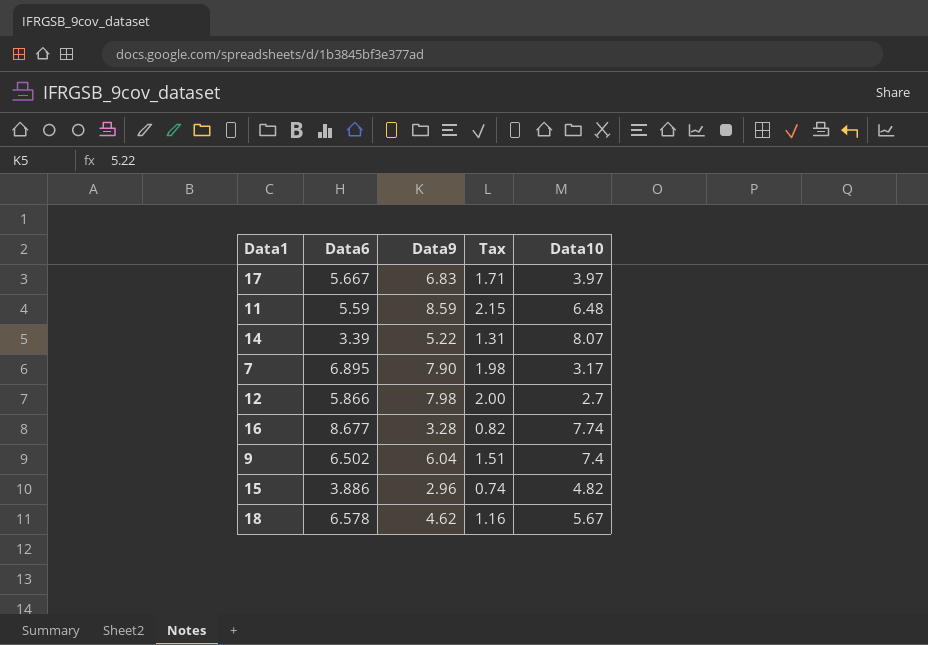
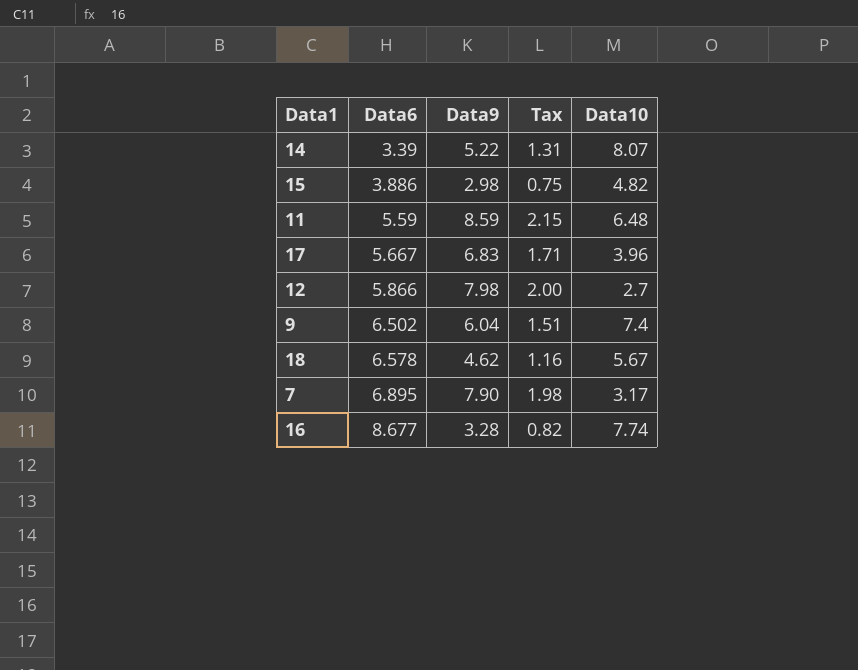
row order: none -> Data6 ascending
15 | Data9: 2.96 -> 2.98
15 | Tax: 0.74 -> 0.75
17 | Data10: 3.97 -> 3.96

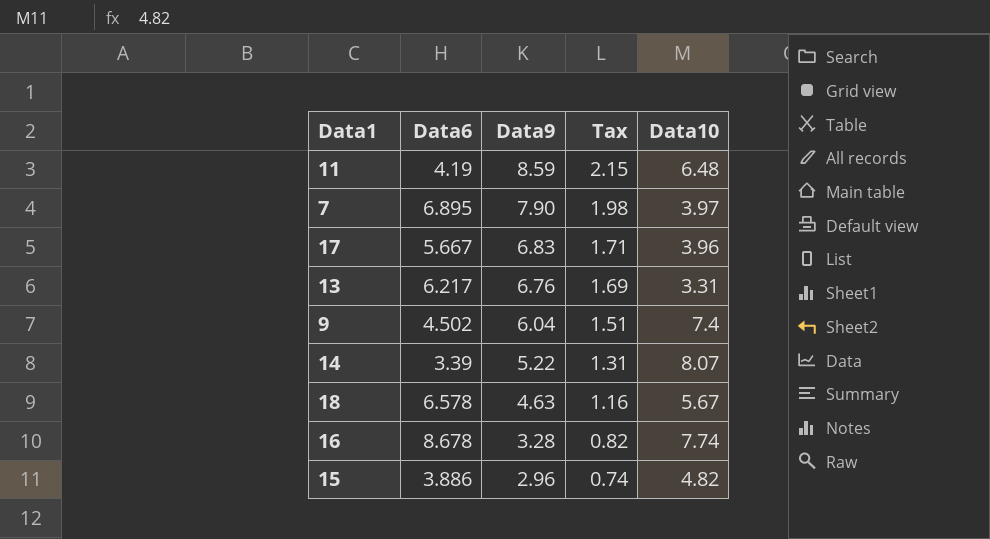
row order: Data6 ascending -> Data9 descending
row 12: 5.866 | 7.98 | 2.00 | 2.7 -> none
11 | Data6: 5.59 -> 4.19
7 | Data10: 3.17 -> 3.97
row 13: none -> 6.217 | 6.76 | 1.69 | 3.31
9 | Data6: 6.502 -> 4.502
18 | Data9: 4.62 -> 4.63
16 | Data6: 8.677 -> 8.678
15 | Data9: 2.98 -> 2.96
15 | Tax: 0.75 -> 0.74

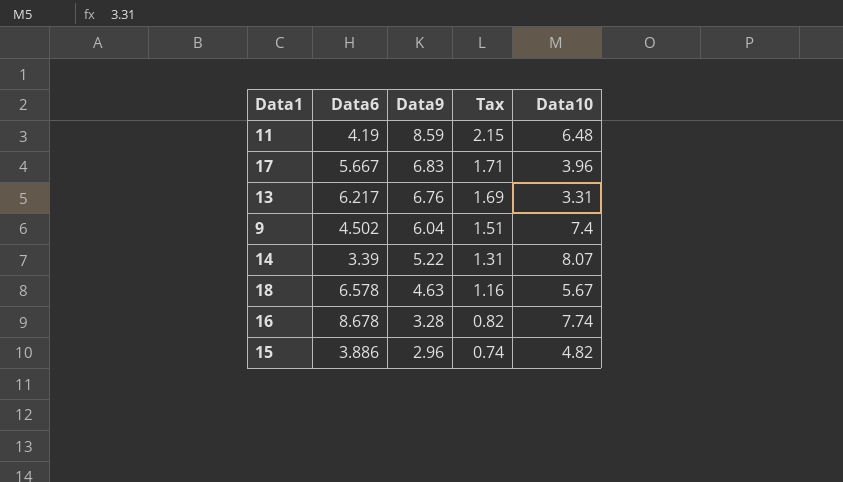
row 7: 6.895 | 7.90 | 1.98 | 3.97 -> none

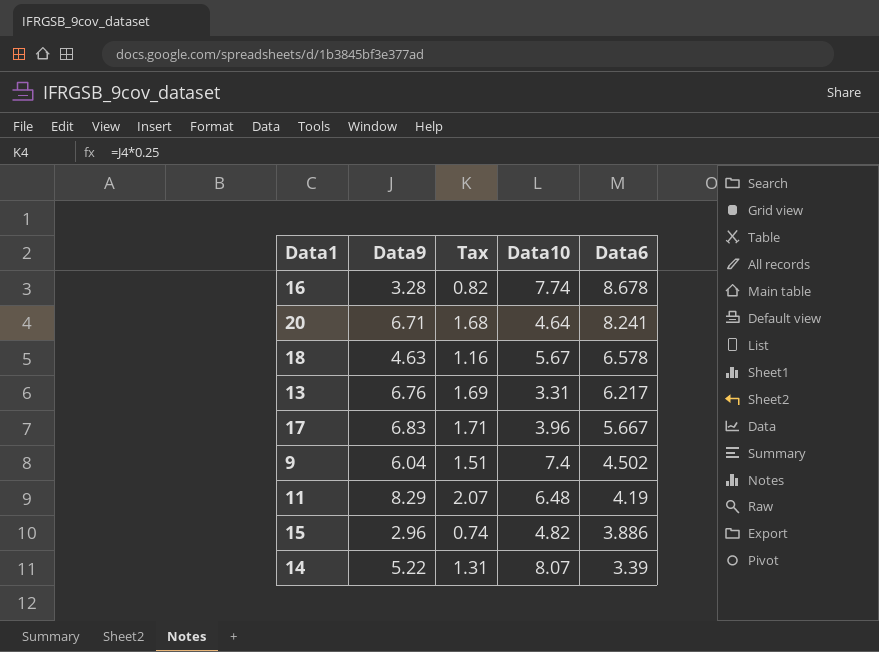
row order: Data9 descending -> Data6 descending
column Data6 | position: 2 -> 5
row 20: none -> 6.71 | 1.68 | 4.64 | 8.241
11 | Data9: 8.59 -> 8.29
11 | Tax: 2.15 -> 2.07

